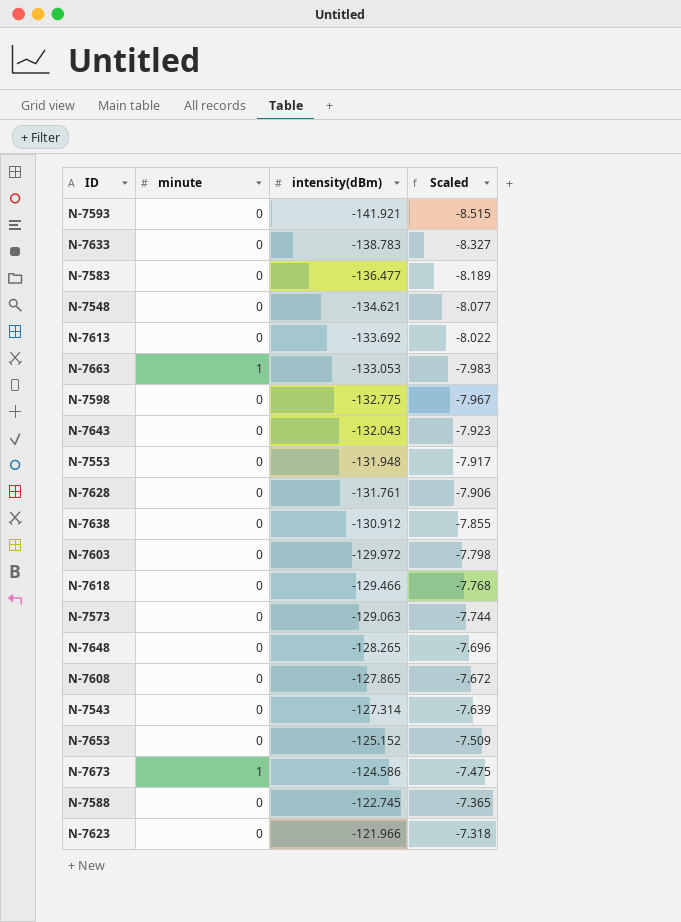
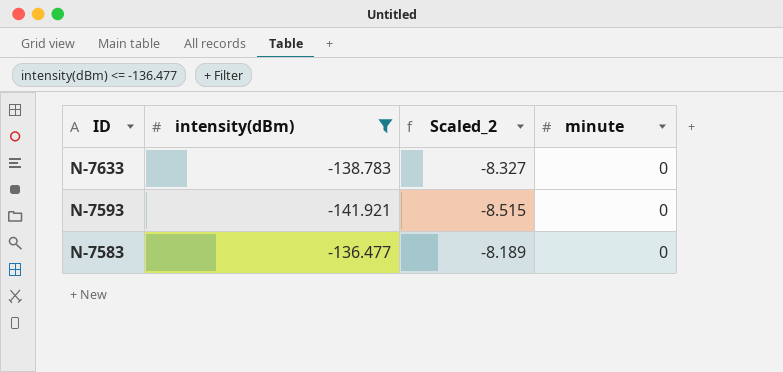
filter: none -> intensity(dBm) <= -136.477
row order: intensity(dBm) ascending -> ID descending
column name: Scaled -> Scaled_2
column minute | position: 2 -> 4

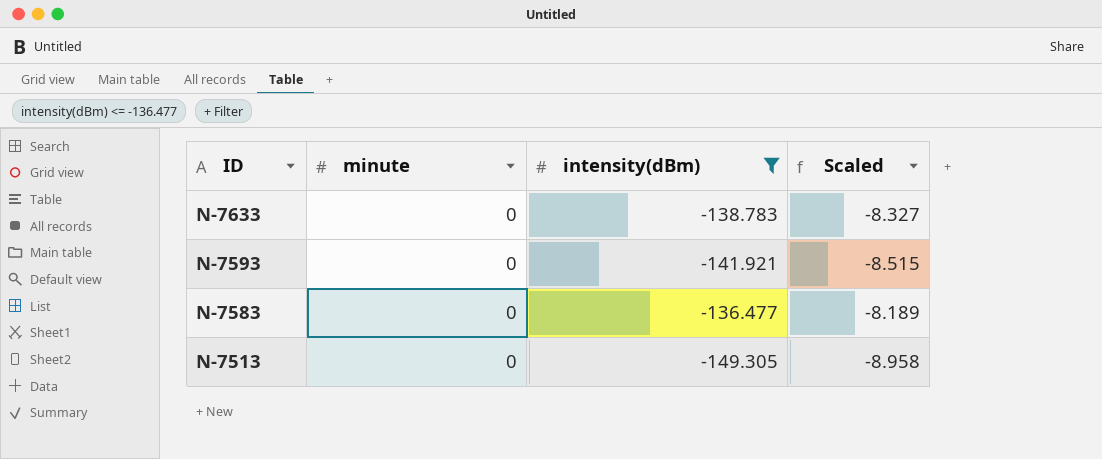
column minute | position: 4 -> 2
column name: Scaled_2 -> Scaled
row N-7513: none -> 0 | -149.305 | -8.958

